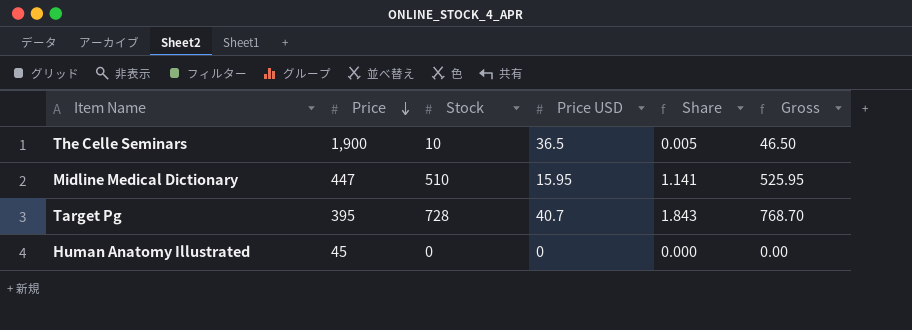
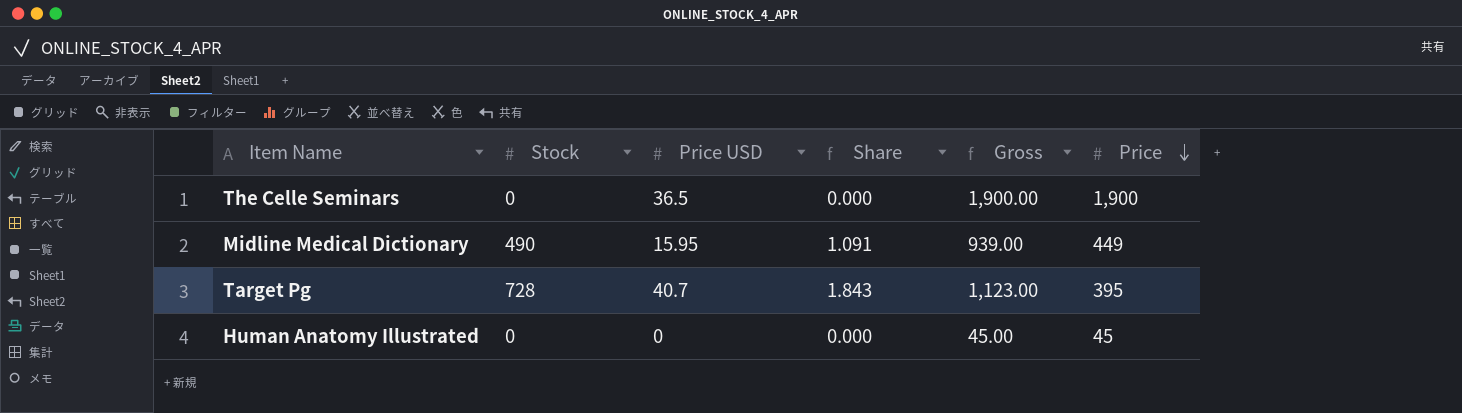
column Gross | formula: [Stock] + [Price USD] -> [Stock] + [Price]
column Price | position: 2 -> 6
The Celle Seminars | Stock: 10 -> 0
The Celle Seminars | Share: 0.005 -> 0.000
Midline Medical Dictionary | Stock: 510 -> 490
Midline Medical Dictionary | Share: 1.141 -> 1.091
Midline Medical Dictionary | Price: 447 -> 449

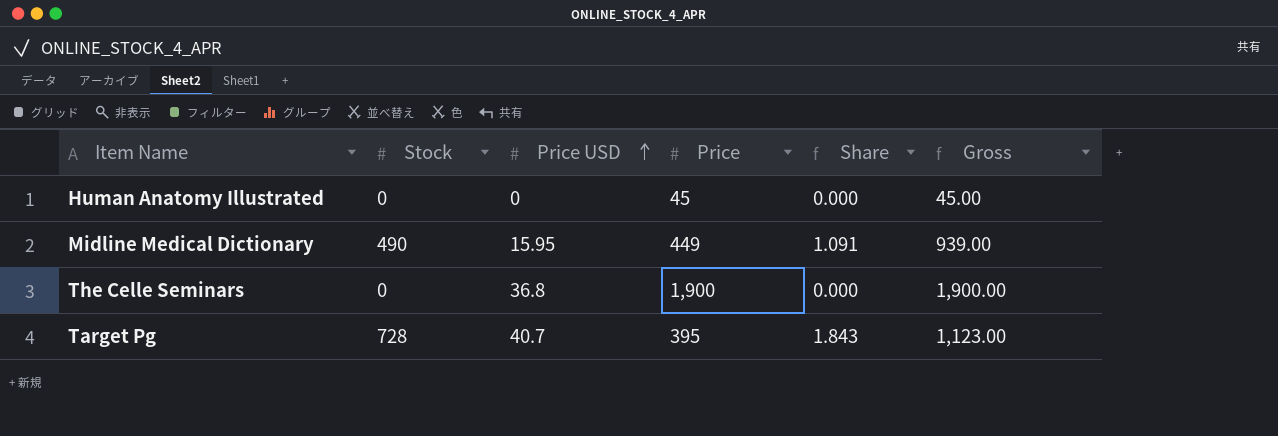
row order: Price descending -> Price USD ascending
column Price | position: 6 -> 4
The Celle Seminars | Price USD: 36.5 -> 36.8

